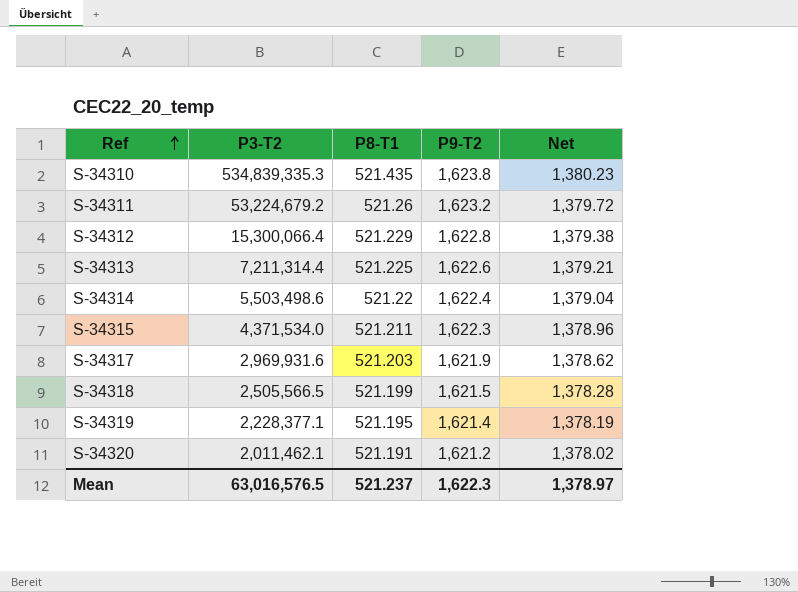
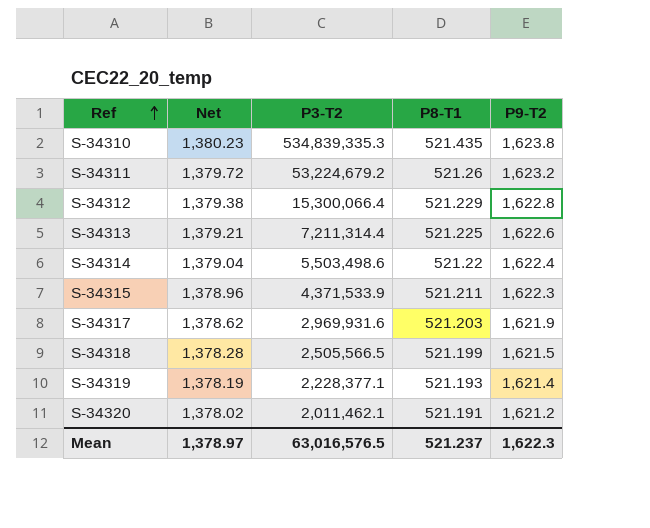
column Net | position: 5 -> 2
S-34315 | P3-T2: 4,371,534.0 -> 4,371,533.9
S-34319 | P8-T1: 521.195 -> 521.193

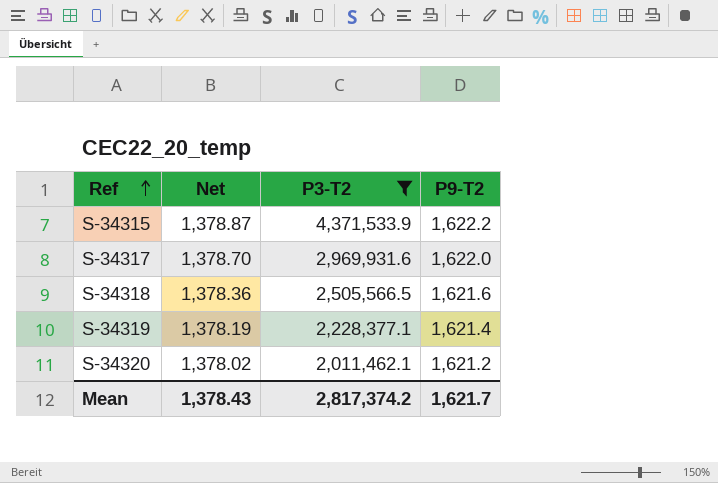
filter: none -> P3-T2 <= 4,371,533.9
column P8-T1 | position: 4 -> none
S-34315 | Net: 1,378.96 -> 1,378.87
S-34315 | P9-T2: 1,622.3 -> 1,622.2
S-34317 | Net: 1,378.62 -> 1,378.70
S-34317 | P9-T2: 1,621.9 -> 1,622.0
S-34318 | Net: 1,378.28 -> 1,378.36
S-34318 | P9-T2: 1,621.5 -> 1,621.6
Mean | Net: 1,378.97 -> 1,378.43
Mean | P3-T2: 63,016,576.5 -> 2,817,374.2
Mean | P9-T2: 1,622.3 -> 1,621.7

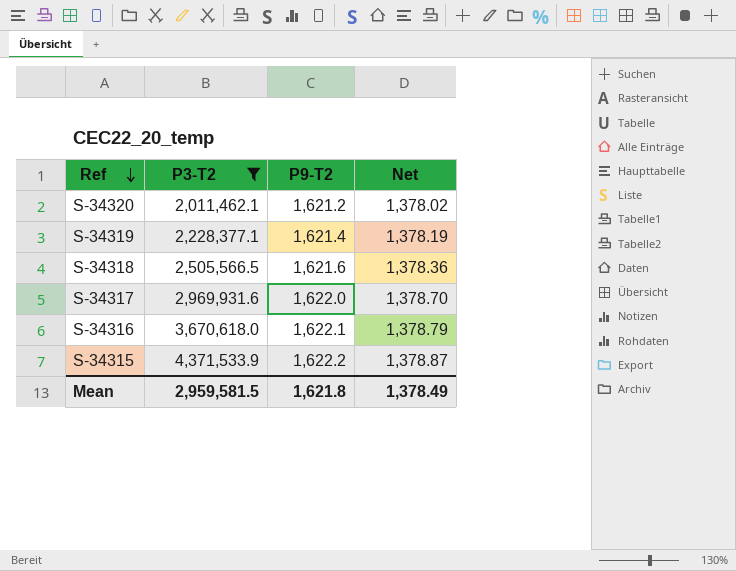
row order: Ref ascending -> Ref descending
column Net | position: 2 -> 4
row S-34316: none -> 3,670,618.0 | 1,622.1 | 1,378.79
Mean | P3-T2: 2,817,374.2 -> 2,959,581.5
Mean | P9-T2: 1,621.7 -> 1,621.8
Mean | Net: 1,378.43 -> 1,378.49

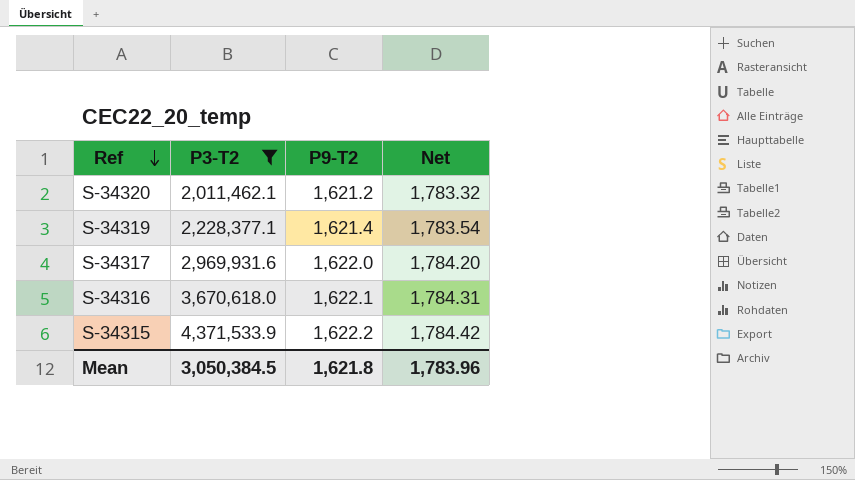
column Net | formula: [P9-T2] * 0.85 -> [P9-T2] * 1.1
row S-34318: 2,505,566.5 | 1,621.6 | 1,378.36 -> none
Mean | P3-T2: 2,959,581.5 -> 3,050,384.5
Mean | Net: 1,378.49 -> 1,783.96

